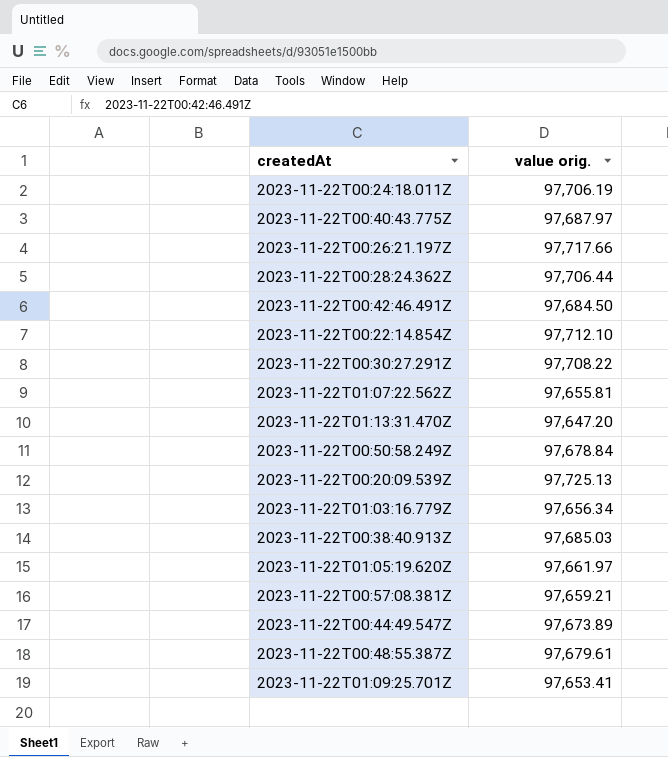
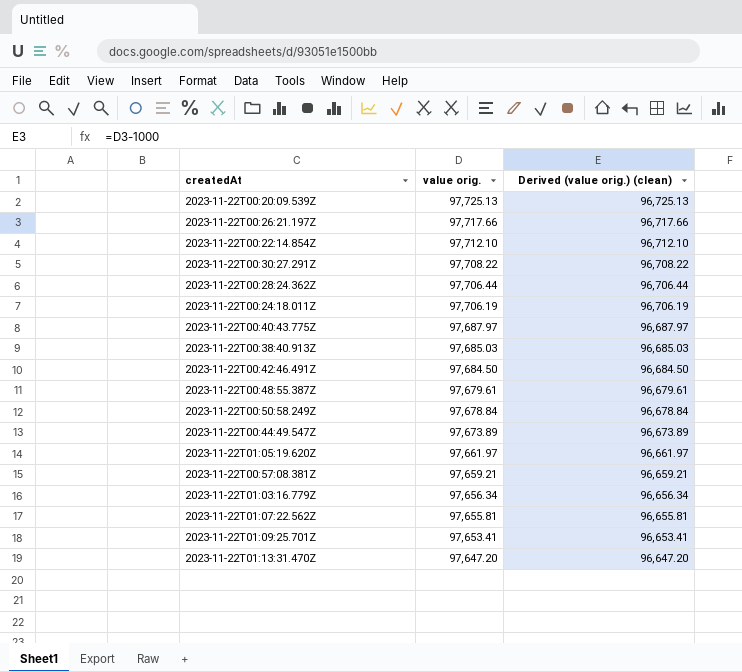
row order: none -> value orig. descending
column Derived (value orig.) (clean) | formula: none -> [value orig.] - 1000

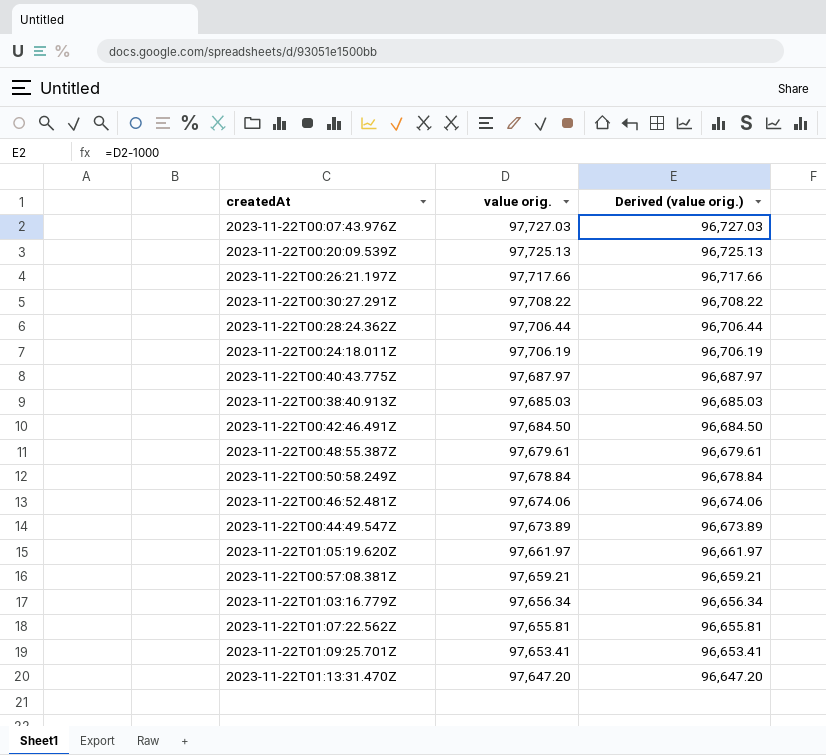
column name: Derived (value orig.) (clean) -> Derived (value orig.)
row 2023-11-22T00:22:14.854Z: 97,712.10 | 96,712.10 -> none
row 2023-11-22T00:07:43.976Z: none -> 97,727.03 | 96,727.03
row 2023-11-22T00:46:52.481Z: none -> 97,674.06 | 96,674.06

